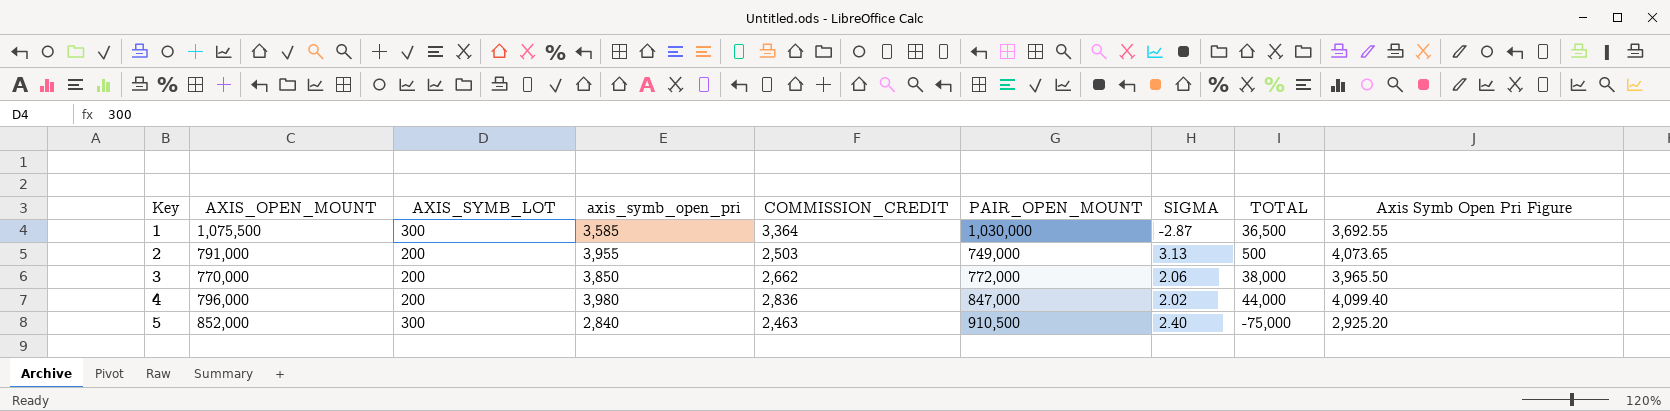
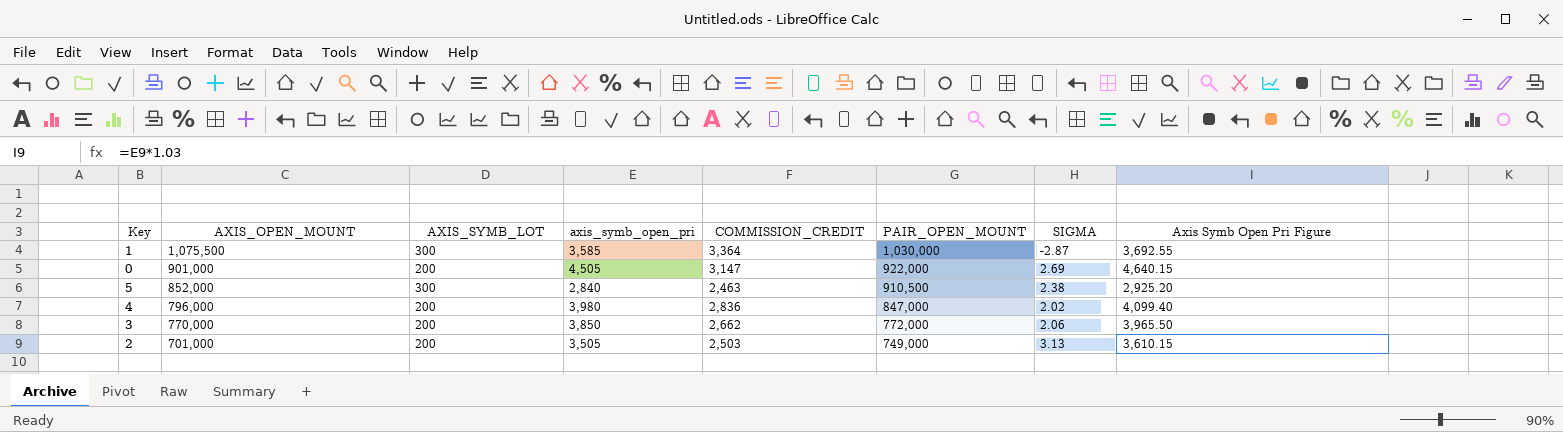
row order: Key ascending -> AXIS_OPEN_MOUNT descending
column TOTAL | position: 8 -> none
row 0: none -> 901,000 | 200 | 4,505 | 3,147 | 922,000 | 2.69 | 4,640.15
5 | SIGMA: 2.40 -> 2.38
2 | AXIS_OPEN_MOUNT: 791,000 -> 701,000
2 | axis_symb_open_pri: 3,955 -> 3,505
2 | Axis Symb Open Pri Figure: 4,073.65 -> 3,610.15

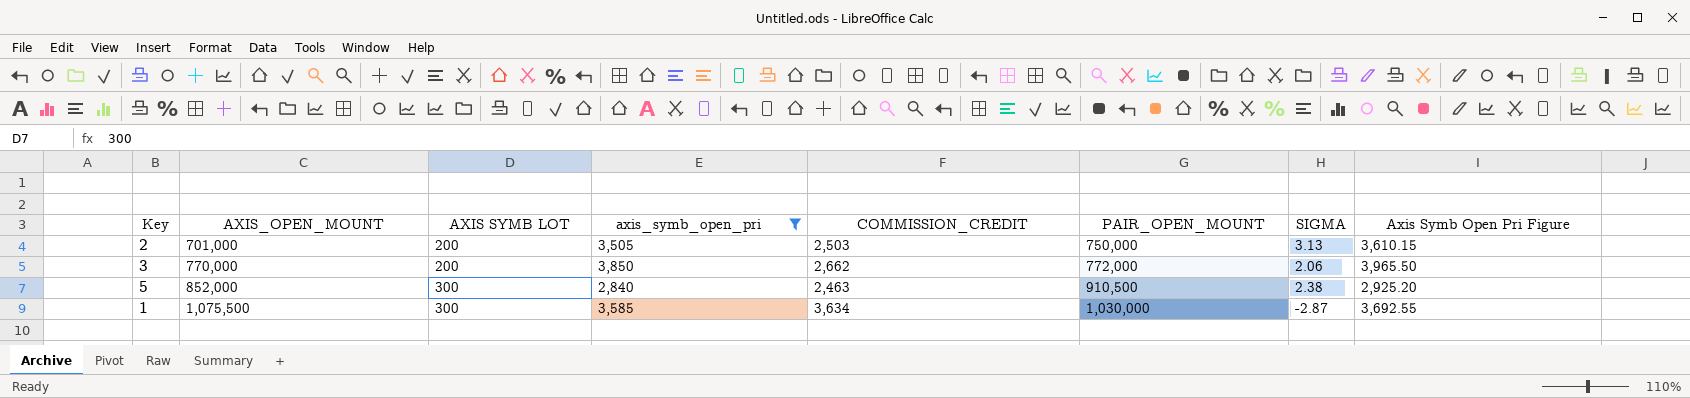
filter: none -> axis_symb_open_pri <= 3,850
row order: AXIS_OPEN_MOUNT descending -> AXIS_OPEN_MOUNT ascending
column name: AXIS_SYMB_LOT -> AXIS SYMB LOT
2 | PAIR_OPEN_MOUNT: 749,000 -> 750,000
1 | COMMISSION_CREDIT: 3,364 -> 3,634

